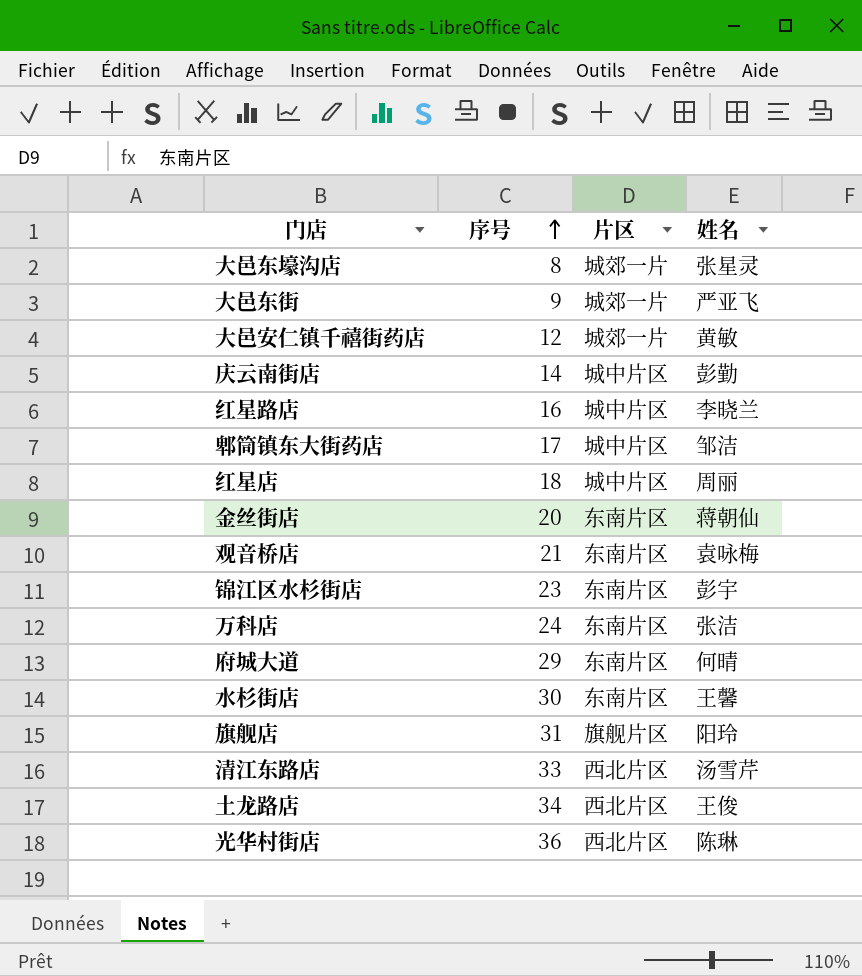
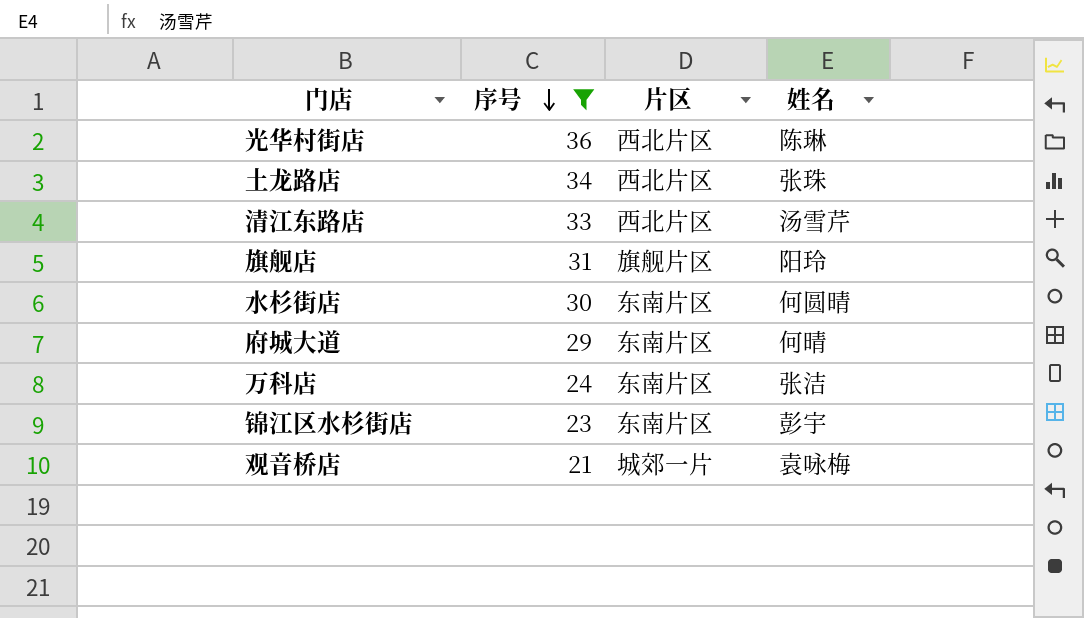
filter: none -> 序号 >= 21
row order: 序号 ascending -> 序号 descending
土龙路店 | 姓名: 王俊 -> 张珠
水杉街店 | 姓名: 王馨 -> 何圆晴
观音桥店 | 片区: 东南片区 -> 城郊一片

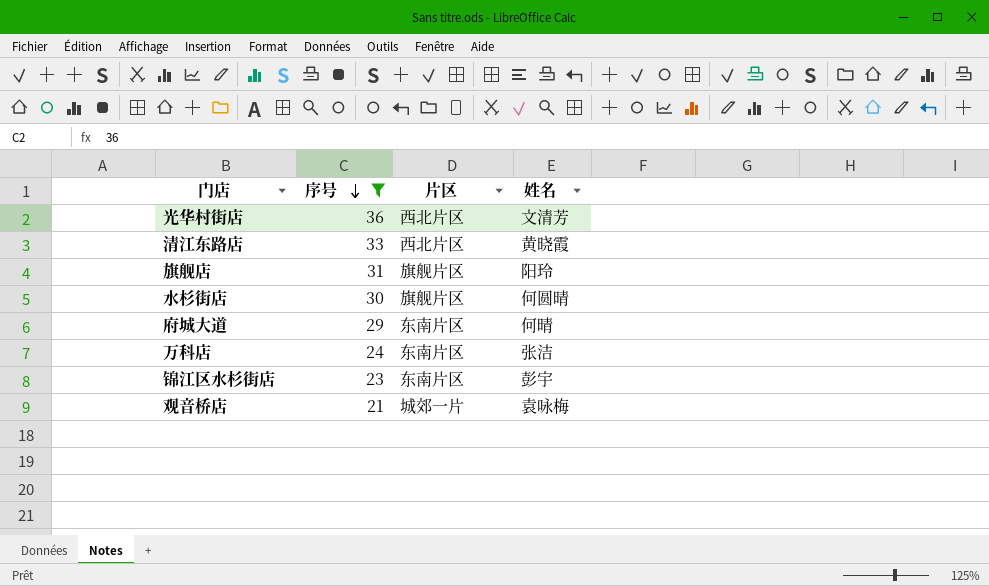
row 土龙路店: 34 | 西北片区 | 张珠 -> none
光华村街店 | 姓名: 陈琳 -> 文清芳
清江东路店 | 姓名: 汤雪芹 -> 黄晓霞
水杉街店 | 片区: 东南片区 -> 旗舰片区

